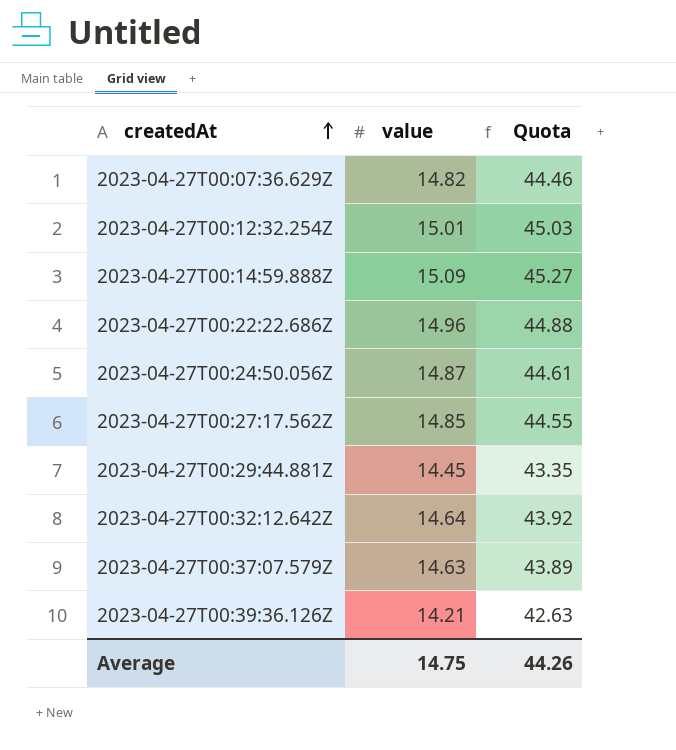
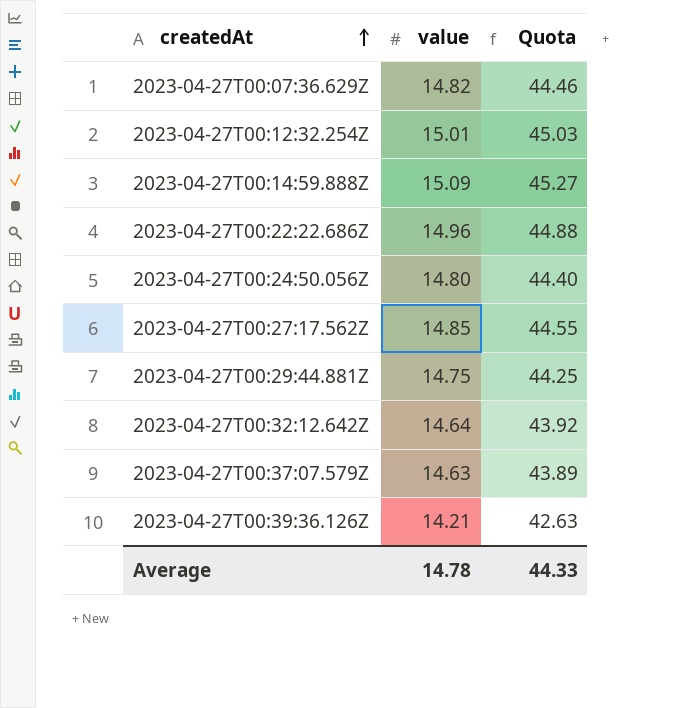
2023-04-27T00:24:50.056Z | value: 14.87 -> 14.80
2023-04-27T00:24:50.056Z | Quota: 44.61 -> 44.40
2023-04-27T00:29:44.881Z | value: 14.45 -> 14.75
2023-04-27T00:29:44.881Z | Quota: 43.35 -> 44.25
Average | value: 14.75 -> 14.78
Average | Quota: 44.26 -> 44.33

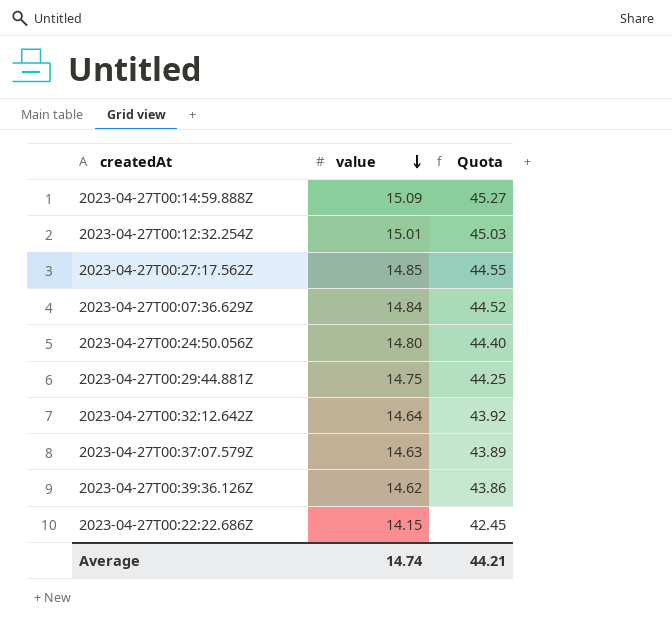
row order: createdAt ascending -> value descending
2023-04-27T00:07:36.629Z | value: 14.82 -> 14.84
2023-04-27T00:07:36.629Z | Quota: 44.46 -> 44.52
2023-04-27T00:39:36.126Z | value: 14.21 -> 14.62
2023-04-27T00:39:36.126Z | Quota: 42.63 -> 43.86
2023-04-27T00:22:22.686Z | value: 14.96 -> 14.15
2023-04-27T00:22:22.686Z | Quota: 44.88 -> 42.45
Average | value: 14.78 -> 14.74
Average | Quota: 44.33 -> 44.21

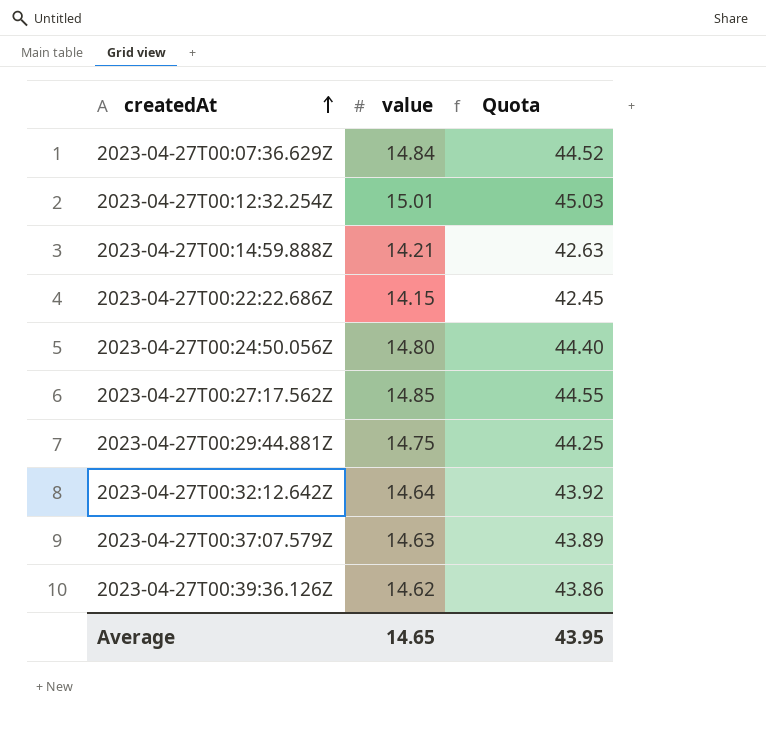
row order: value descending -> createdAt ascending
2023-04-27T00:14:59.888Z | value: 15.09 -> 14.21
2023-04-27T00:14:59.888Z | Quota: 45.27 -> 42.63
Average | value: 14.74 -> 14.65
Average | Quota: 44.21 -> 43.95

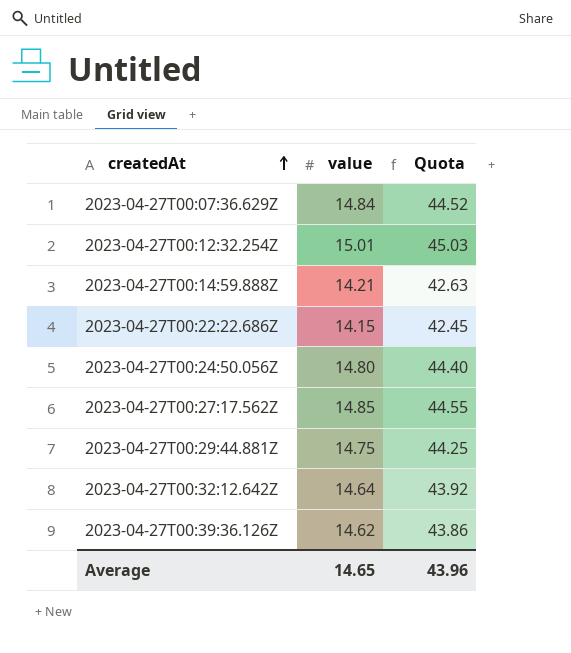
row 2023-04-27T00:37:07.579Z: 14.63 | 43.89 -> none
Average | Quota: 43.95 -> 43.96

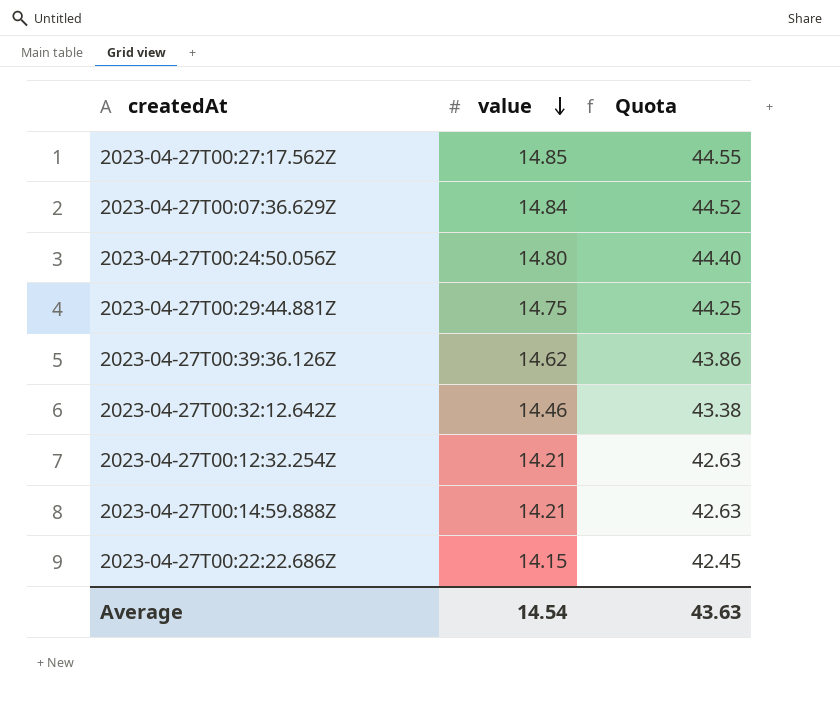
row order: createdAt ascending -> value descending
2023-04-27T00:32:12.642Z | value: 14.64 -> 14.46
2023-04-27T00:32:12.642Z | Quota: 43.92 -> 43.38
2023-04-27T00:12:32.254Z | value: 15.01 -> 14.21
2023-04-27T00:12:32.254Z | Quota: 45.03 -> 42.63
Average | value: 14.65 -> 14.54
Average | Quota: 43.96 -> 43.63

